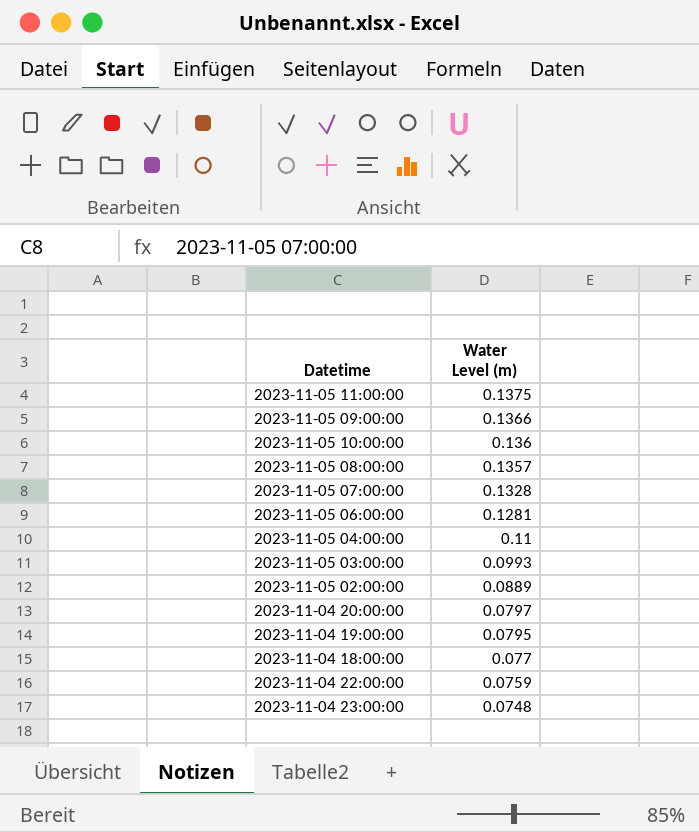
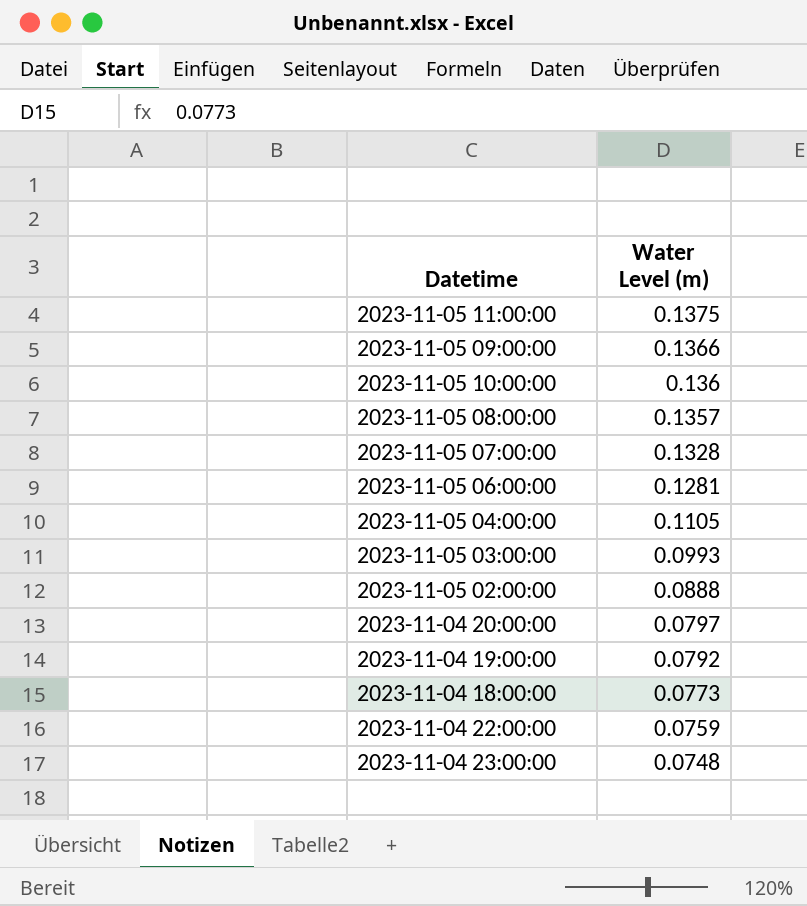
2023-11-05 04:00:00 | Water Level (m): 0.11 -> 0.1105
2023-11-05 02:00:00 | Water Level (m): 0.0889 -> 0.0888
2023-11-04 19:00:00 | Water Level (m): 0.0795 -> 0.0792
2023-11-04 18:00:00 | Water Level (m): 0.077 -> 0.0773

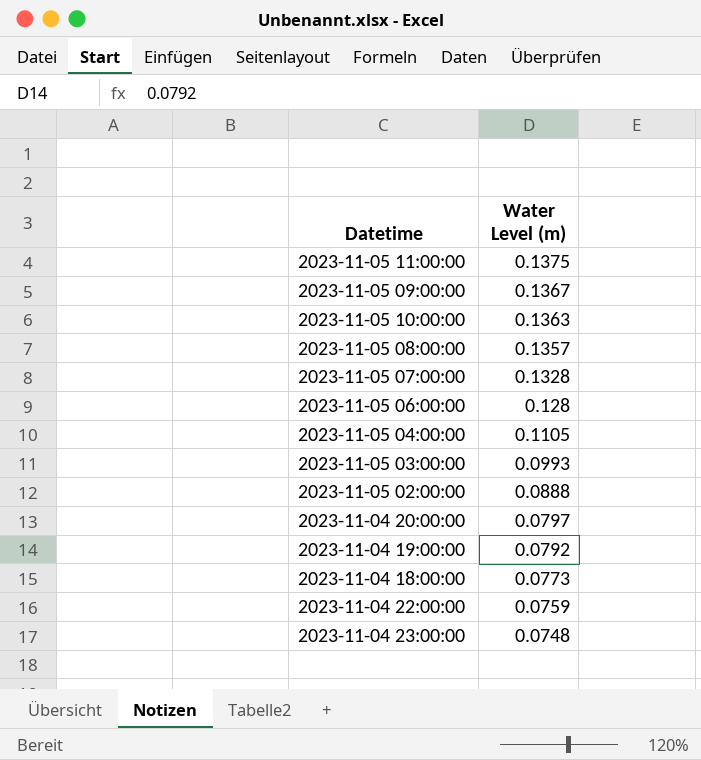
2023-11-05 09:00:00 | Water Level (m): 0.1366 -> 0.1367
2023-11-05 10:00:00 | Water Level (m): 0.136 -> 0.1363
2023-11-05 06:00:00 | Water Level (m): 0.1281 -> 0.128

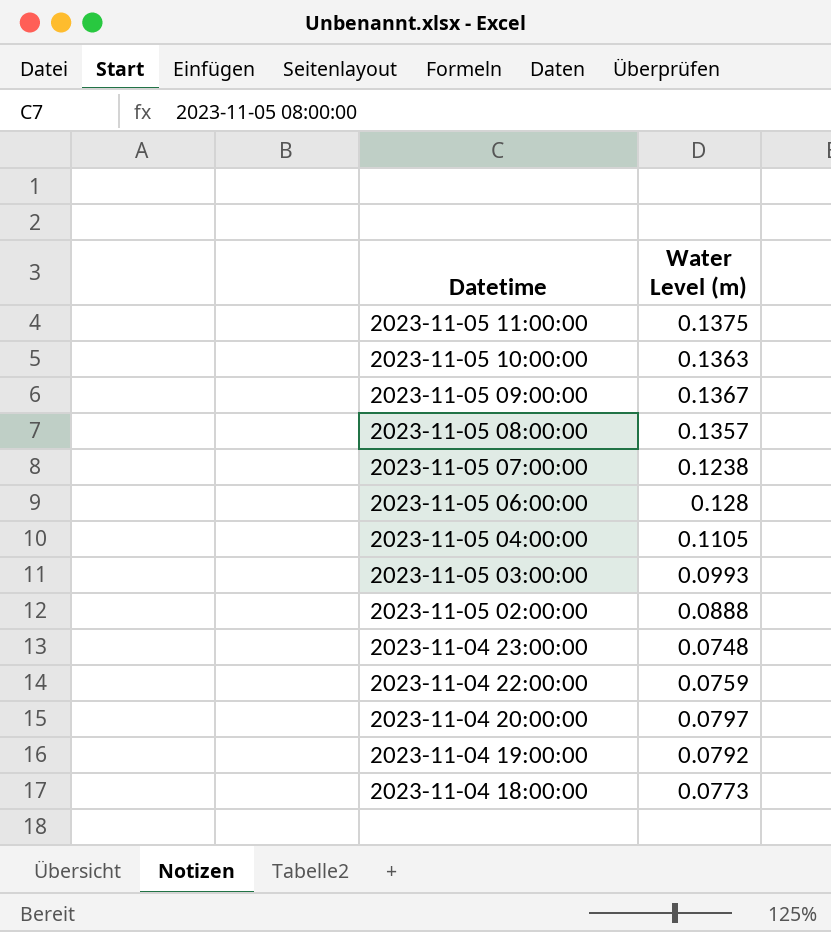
row order: Water Level (m) descending -> Datetime descending
2023-11-05 07:00:00 | Water Level (m): 0.1328 -> 0.1238

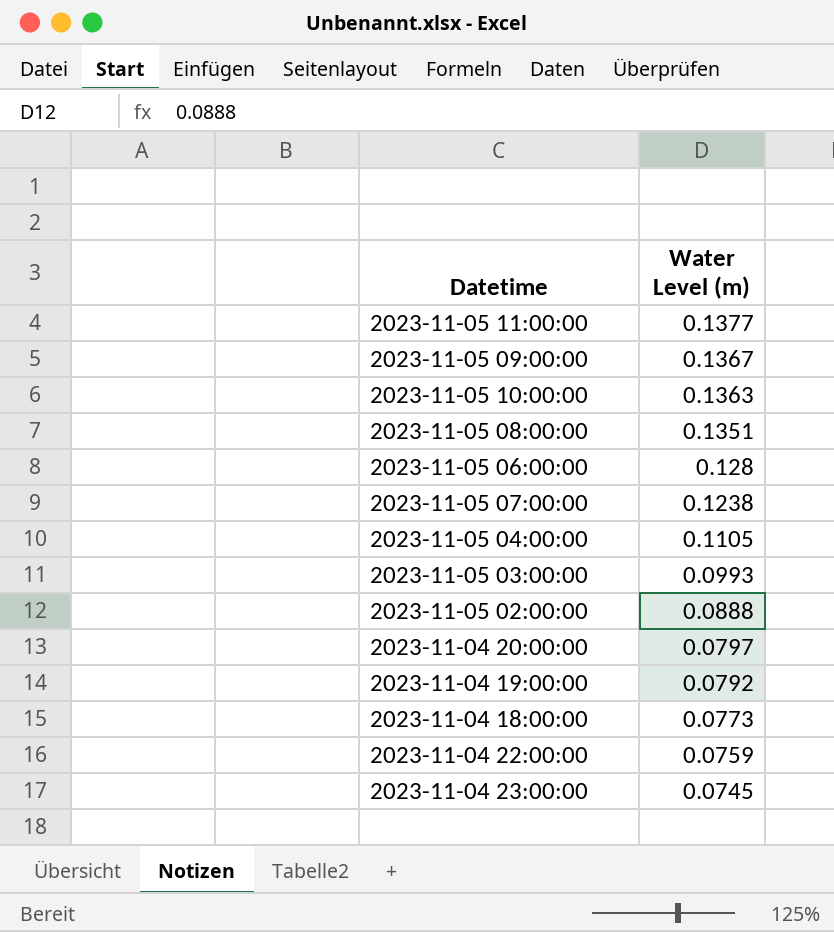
row order: Datetime descending -> Water Level (m) descending
2023-11-05 11:00:00 | Water Level (m): 0.1375 -> 0.1377
2023-11-05 08:00:00 | Water Level (m): 0.1357 -> 0.1351
2023-11-04 23:00:00 | Water Level (m): 0.0748 -> 0.0745

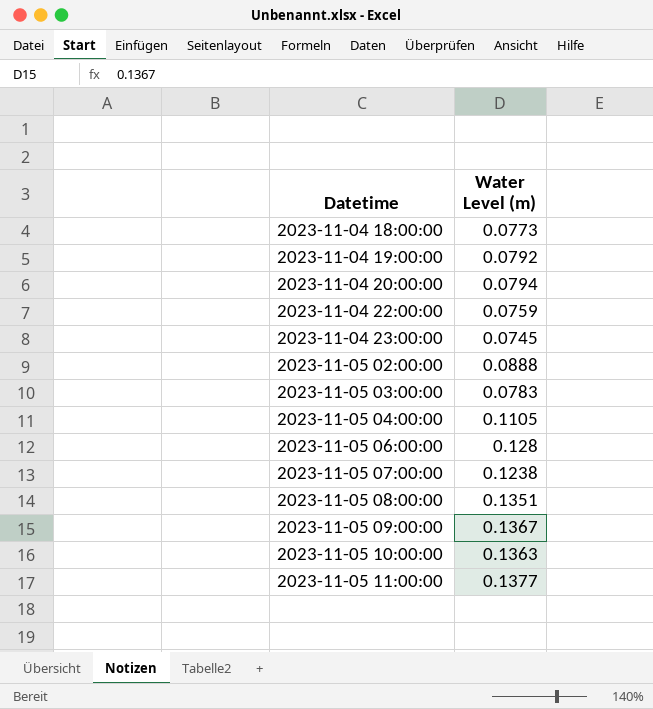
row order: Water Level (m) descending -> Datetime ascending
2023-11-04 20:00:00 | Water Level (m): 0.0797 -> 0.0794
2023-11-05 03:00:00 | Water Level (m): 0.0993 -> 0.0783

